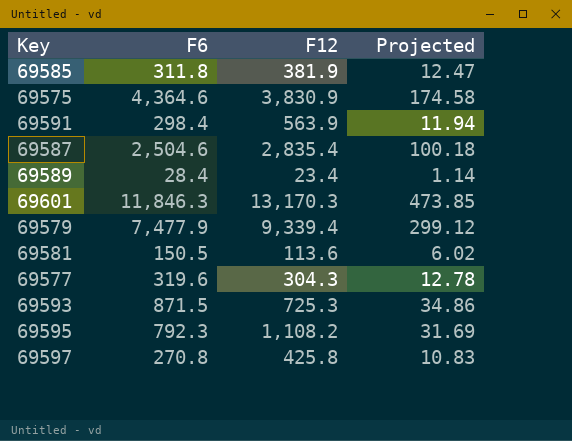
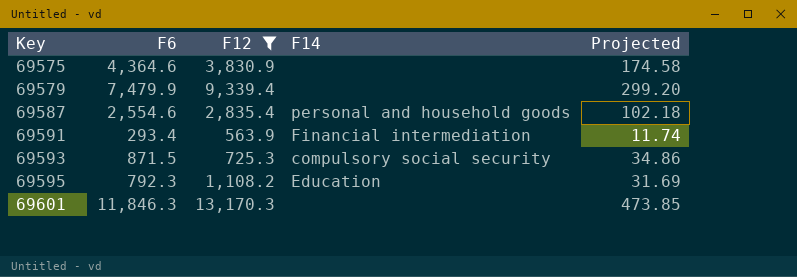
filter: none -> F12 >= 563.9
row order: none -> Key ascending
column F14 | position: none -> 4
69579 | F6: 7,477.9 -> 7,479.9
69579 | Projected: 299.12 -> 299.20
69587 | F6: 2,504.6 -> 2,554.6
69587 | Projected: 100.18 -> 102.18
69591 | F6: 298.4 -> 293.4
69591 | Projected: 11.94 -> 11.74

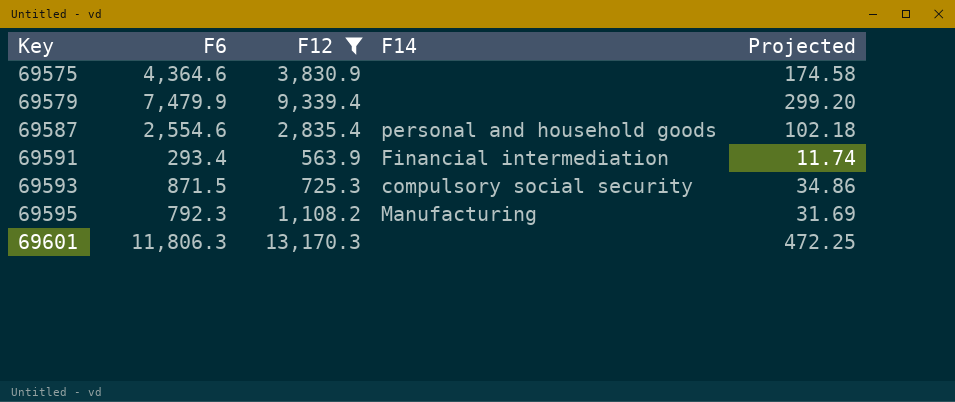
69595 | F14: Education -> Manufacturing
69601 | F6: 11,846.3 -> 11,806.3
69601 | Projected: 473.85 -> 472.25

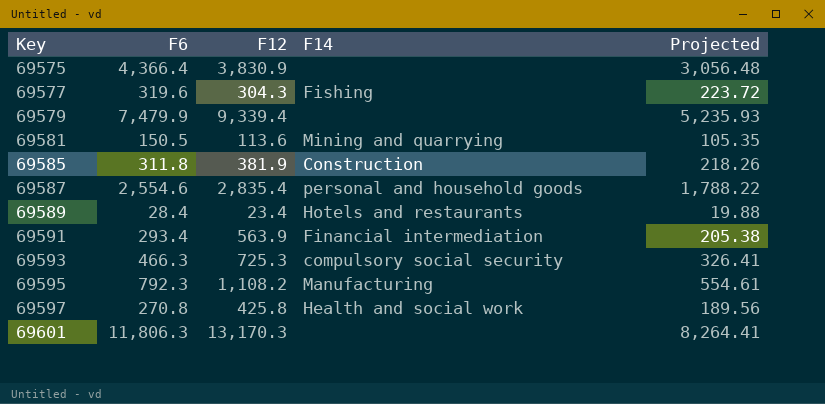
filter: F12 >= 563.9 -> none
column Projected | formula: [F6] * 0.04 -> [F6] * 0.7
69575 | F6: 4,364.6 -> 4,366.4
69593 | F6: 871.5 -> 466.3

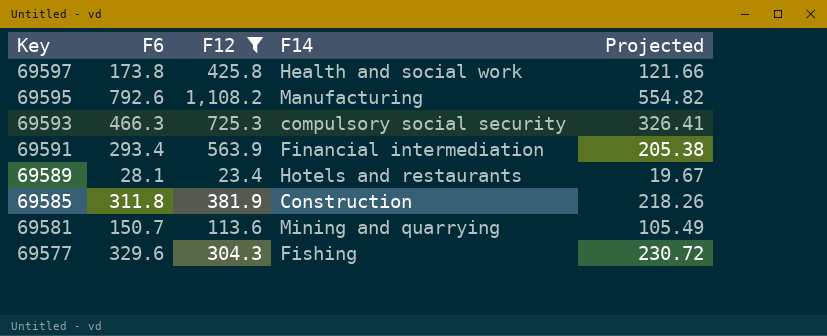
filter: none -> F12 <= 1,108.2
row order: Key ascending -> Key descending
69597 | F6: 270.8 -> 173.8
69597 | Projected: 189.56 -> 121.66
69595 | F6: 792.3 -> 792.6
69595 | Projected: 554.61 -> 554.82
69589 | F6: 28.4 -> 28.1
69589 | Projected: 19.88 -> 19.67
69581 | F6: 150.5 -> 150.7
69581 | Projected: 105.35 -> 105.49
69577 | F6: 319.6 -> 329.6
69577 | Projected: 223.72 -> 230.72

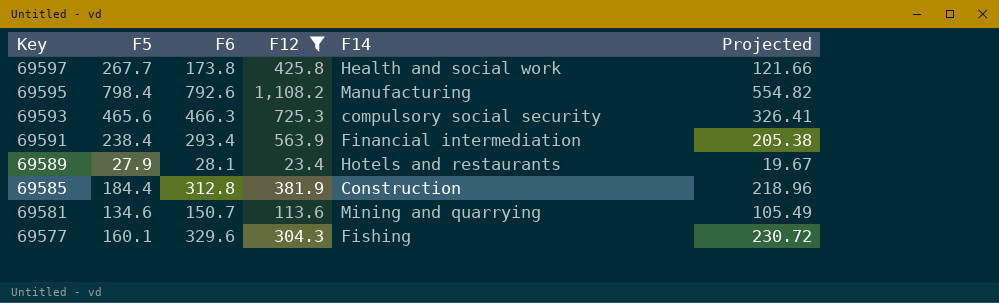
column F5 | position: none -> 2
69585 | F6: 311.8 -> 312.8
69585 | Projected: 218.26 -> 218.96

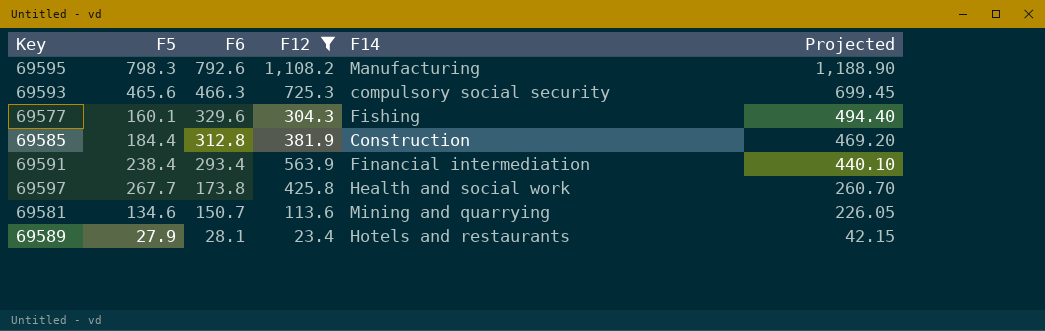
row order: Key descending -> F6 descending
column Projected | formula: [F6] * 0.7 -> [F6] * 1.5
69595 | F5: 798.4 -> 798.3

